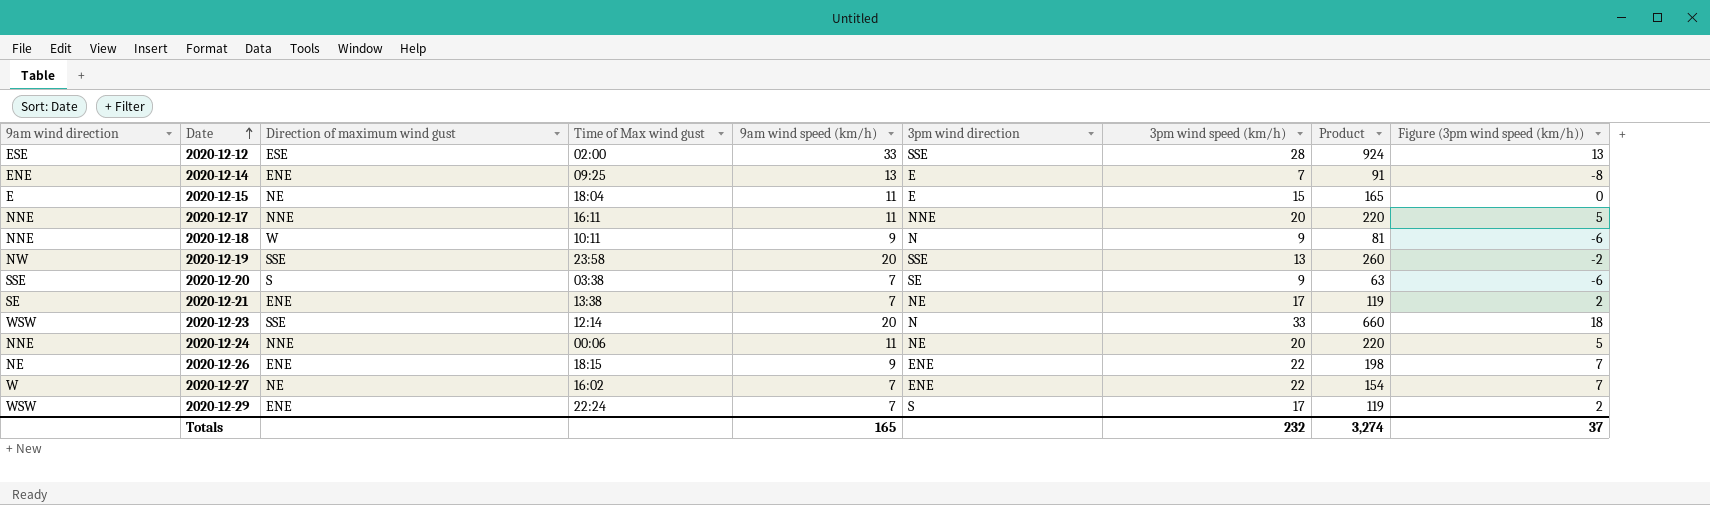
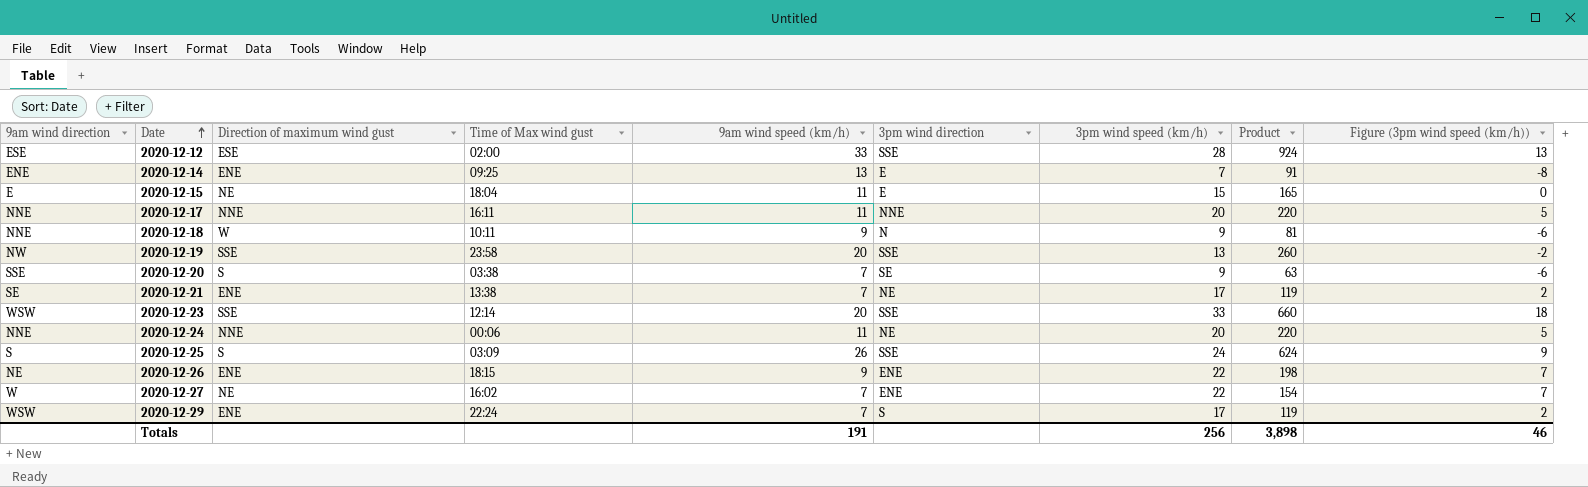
2020-12-23 | 3pm wind direction: N -> SSE
row 2020-12-25: none -> S | S | 03:09 | 26 | SSE | 24 | 624 | 9
Totals | 9am wind speed (km/h): 165 -> 191
Totals | 3pm wind speed (km/h): 232 -> 256
Totals | Product: 3,274 -> 3,898
Totals | Figure (3pm wind speed (km/h)): 37 -> 46

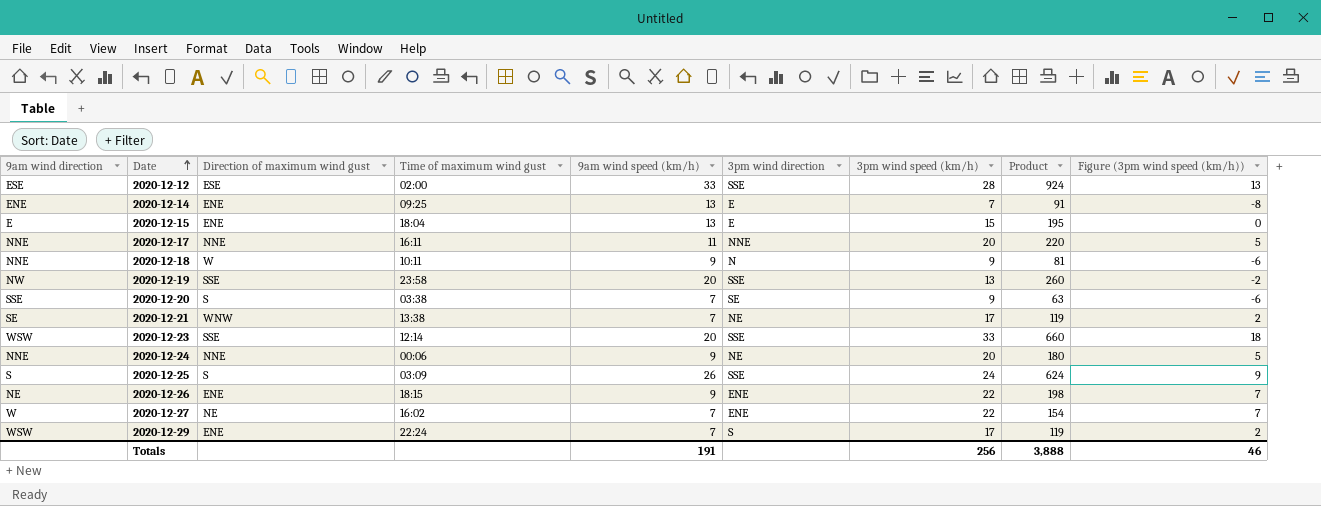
column name: Time of Max wind gust -> Time of maximum wind gust
2020-12-15 | Direction of maximum wind gust: NE -> ENE
2020-12-15 | 9am wind speed (km/h): 11 -> 13
2020-12-15 | Product: 165 -> 195
2020-12-21 | Direction of maximum wind gust: ENE -> WNW
2020-12-24 | 9am wind speed (km/h): 11 -> 9
2020-12-24 | Product: 220 -> 180
Totals | Product: 3,898 -> 3,888

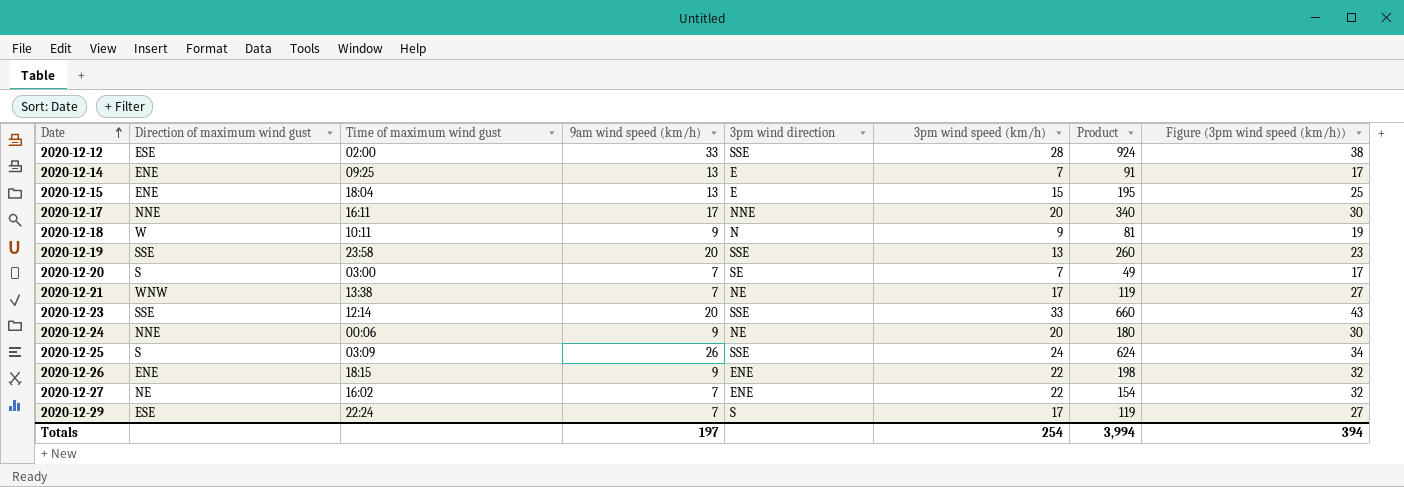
column 9am wind direction | position: 1 -> none
column Figure (3pm wind speed (km/h)) | formula: [3pm wind speed (km/h)] - 15 -> [3pm wind speed (km/h)] + 10
2020-12-17 | 9am wind speed (km/h): 11 -> 17
2020-12-17 | Product: 220 -> 340
2020-12-20 | Time of maximum wind gust: 03:38 -> 03:00
2020-12-20 | 3pm wind speed (km/h): 9 -> 7
2020-12-20 | Product: 63 -> 49
2020-12-29 | Direction of maximum wind gust: ENE -> ESE
Totals | 9am wind speed (km/h): 191 -> 197
Totals | 3pm wind speed (km/h): 256 -> 254
Totals | Product: 3,888 -> 3,994
Totals | Figure (3pm wind speed (km/h)): 46 -> 394

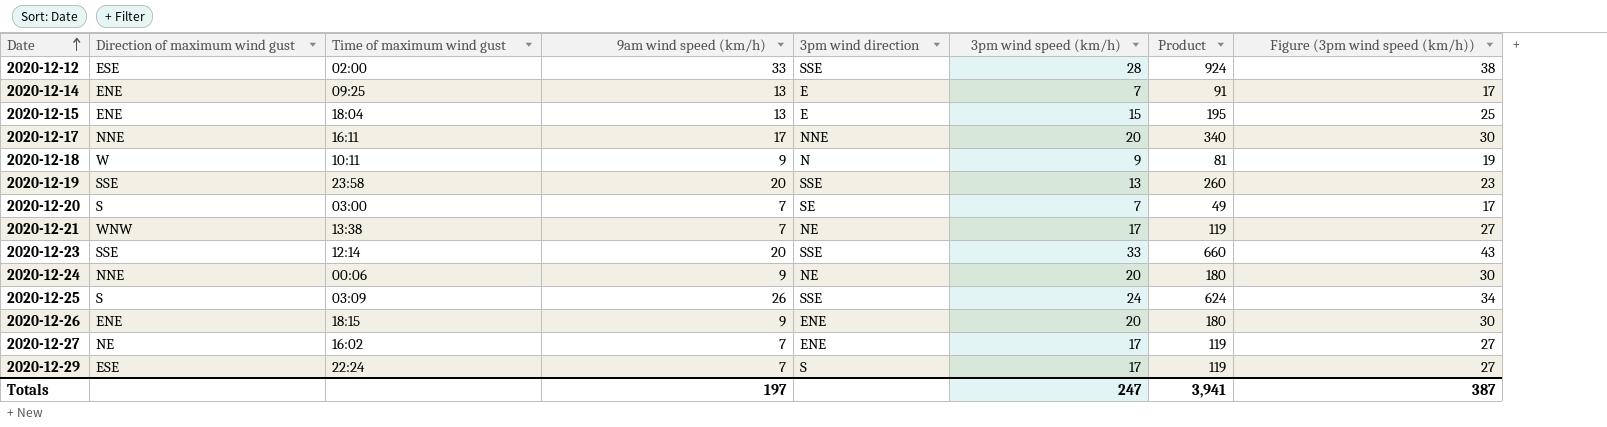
2020-12-26 | 3pm wind speed (km/h): 22 -> 20
2020-12-26 | Product: 198 -> 180
2020-12-26 | Figure (3pm wind speed (km/h)): 32 -> 30
2020-12-27 | 3pm wind speed (km/h): 22 -> 17
2020-12-27 | Product: 154 -> 119
2020-12-27 | Figure (3pm wind speed (km/h)): 32 -> 27
Totals | 3pm wind speed (km/h): 254 -> 247
Totals | Product: 3,994 -> 3,941
Totals | Figure (3pm wind speed (km/h)): 394 -> 387

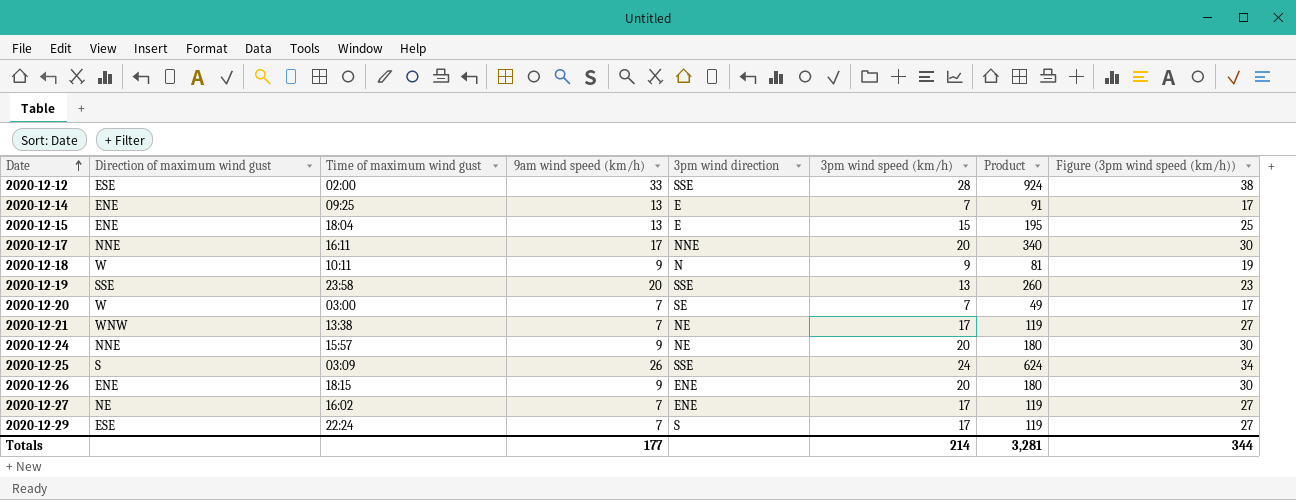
row 2020-12-23: SSE | 12:14 | 20 | SSE | 33 | 660 | 43 -> none
2020-12-20 | Direction of maximum wind gust: S -> W
2020-12-24 | Time of maximum wind gust: 00:06 -> 15:57
Totals | 9am wind speed (km/h): 197 -> 177
Totals | 3pm wind speed (km/h): 247 -> 214
Totals | Product: 3,941 -> 3,281
Totals | Figure (3pm wind speed (km/h)): 387 -> 344

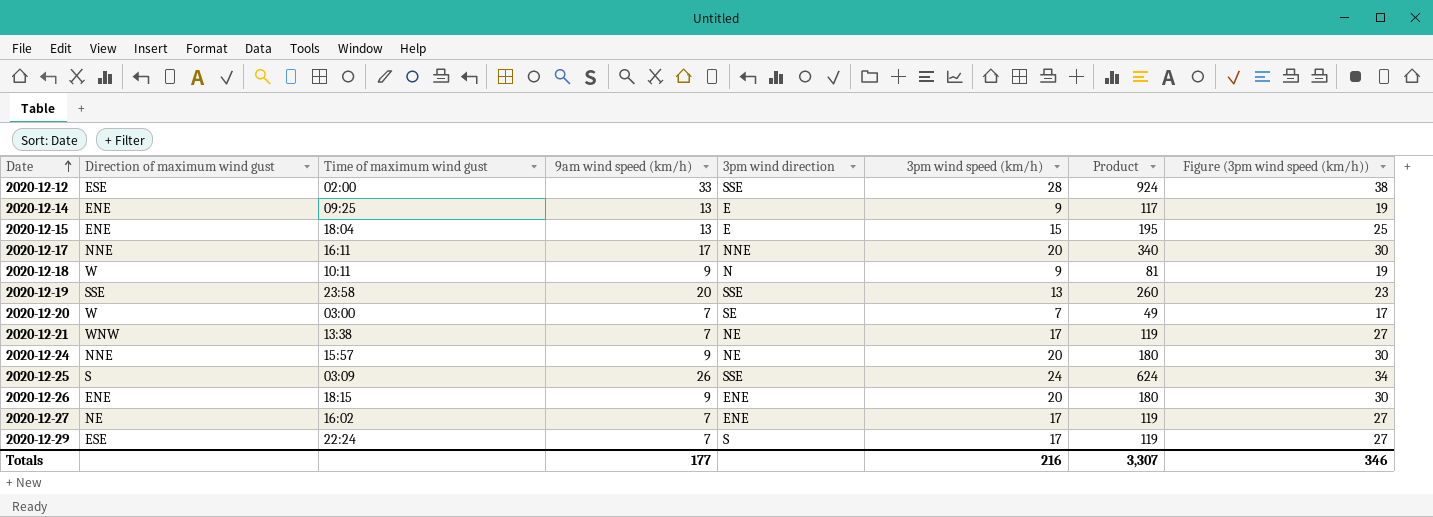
2020-12-14 | 3pm wind speed (km/h): 7 -> 9
2020-12-14 | Product: 91 -> 117
2020-12-14 | Figure (3pm wind speed (km/h)): 17 -> 19
Totals | 3pm wind speed (km/h): 214 -> 216
Totals | Product: 3,281 -> 3,307
Totals | Figure (3pm wind speed (km/h)): 344 -> 346

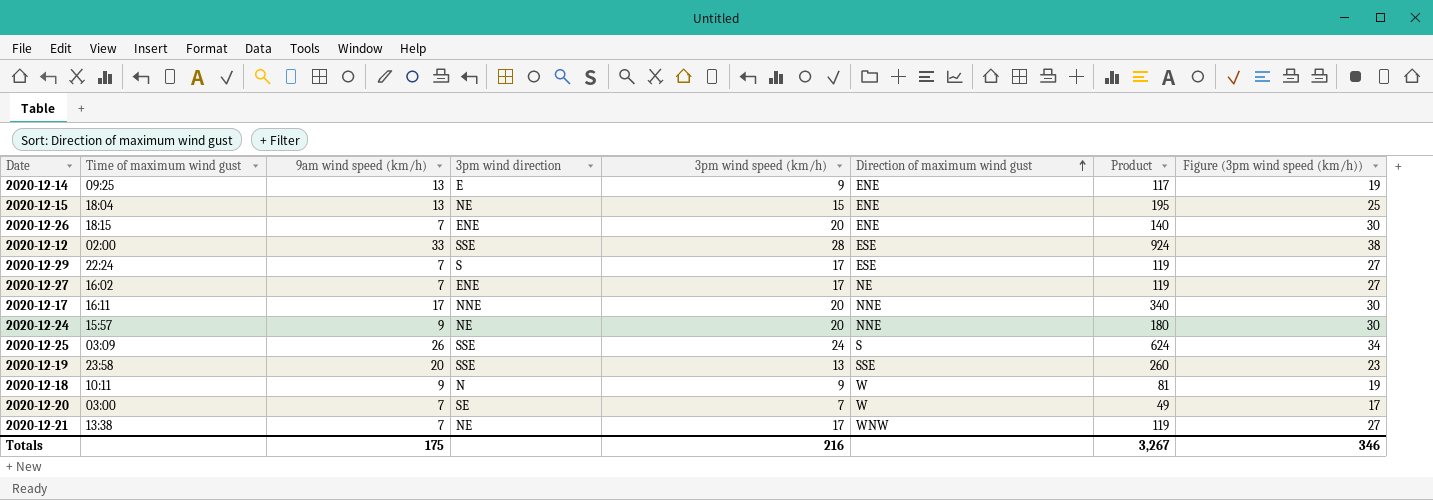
row order: Date ascending -> Direction of maximum wind gust ascending
column Direction of maximum wind gust | position: 2 -> 6
2020-12-15 | 3pm wind direction: E -> NE
2020-12-26 | 9am wind speed (km/h): 9 -> 7
2020-12-26 | Product: 180 -> 140
Totals | 9am wind speed (km/h): 177 -> 175
Totals | Product: 3,307 -> 3,267

